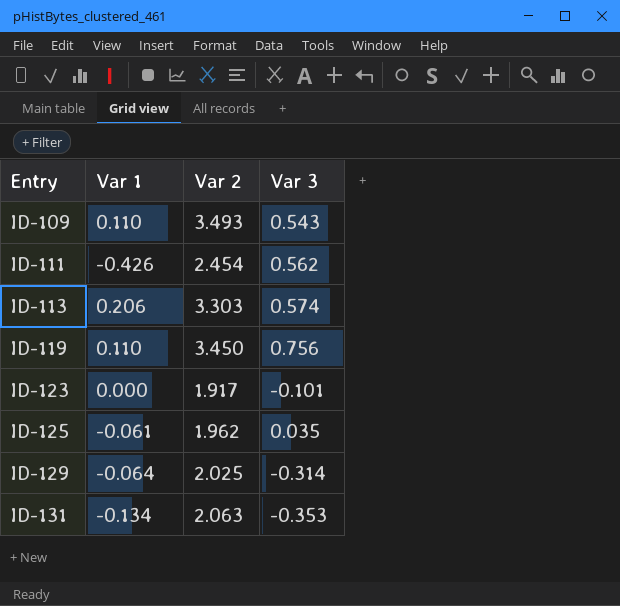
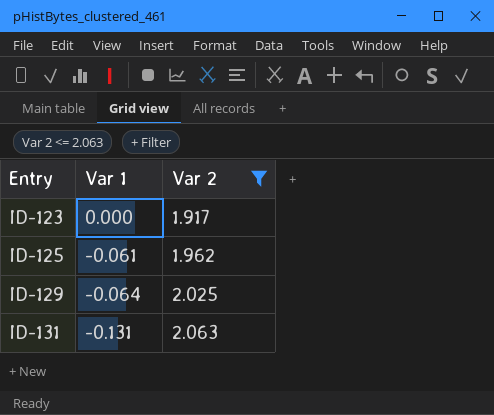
filter: none -> Var 2 <= 2.063
column Var 3 | position: 4 -> none
ID-131 | Var 1: -0.134 -> -0.131

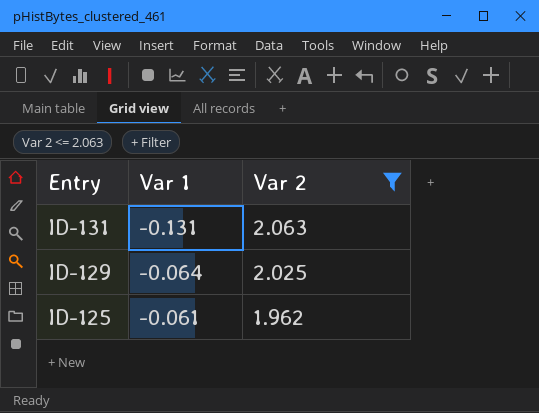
row order: Entry ascending -> Entry descending
row ID-123: 0.000 | 1.917 -> none

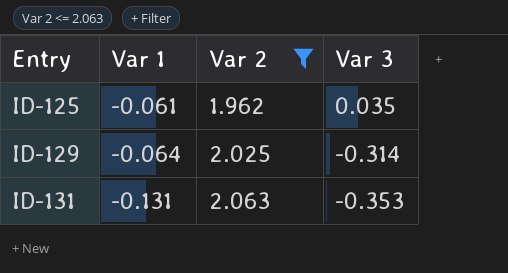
row order: Entry descending -> Entry ascending
column Var 3 | position: none -> 4

